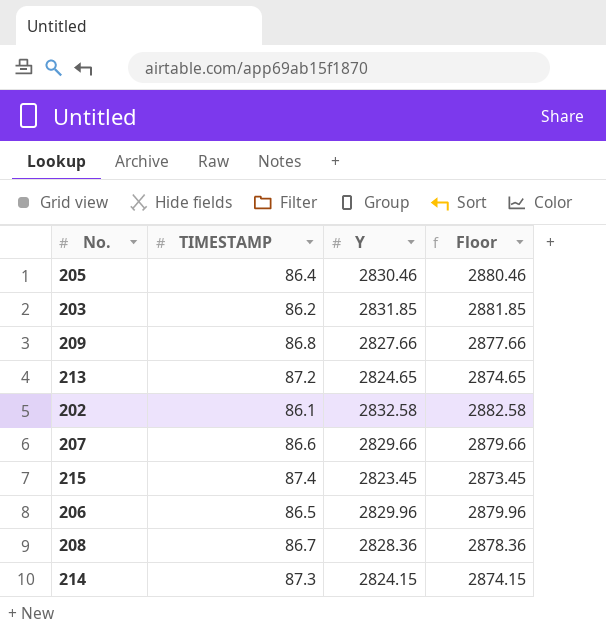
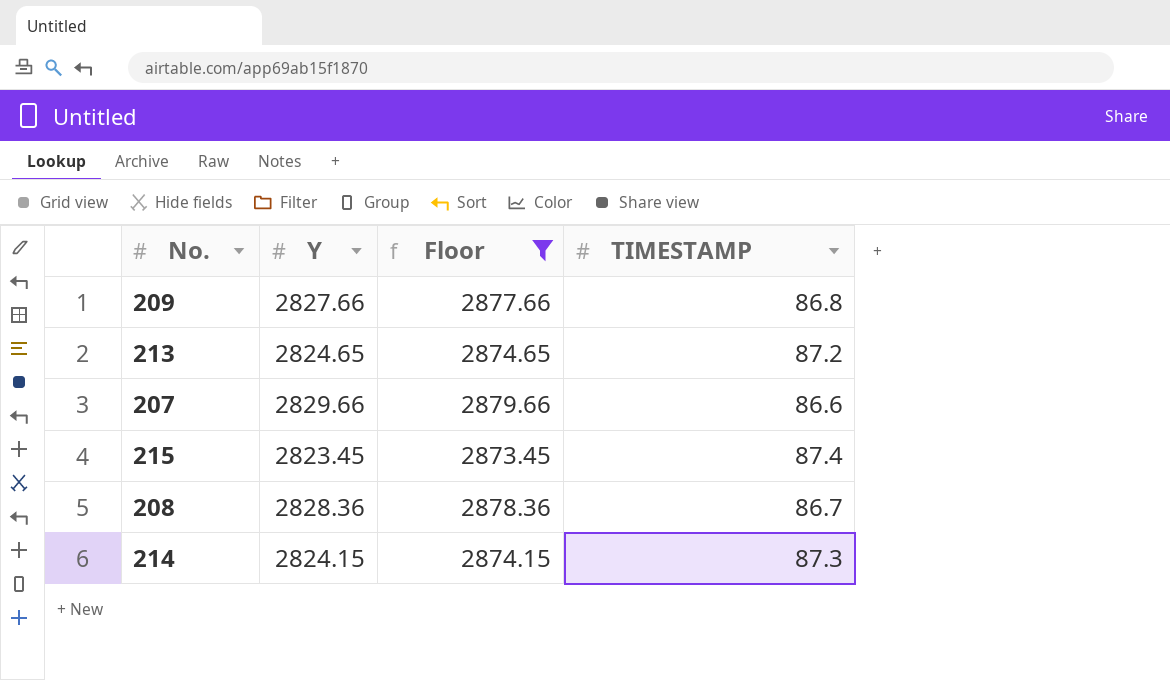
filter: none -> Floor <= 2879.66
column TIMESTAMP | position: 2 -> 4

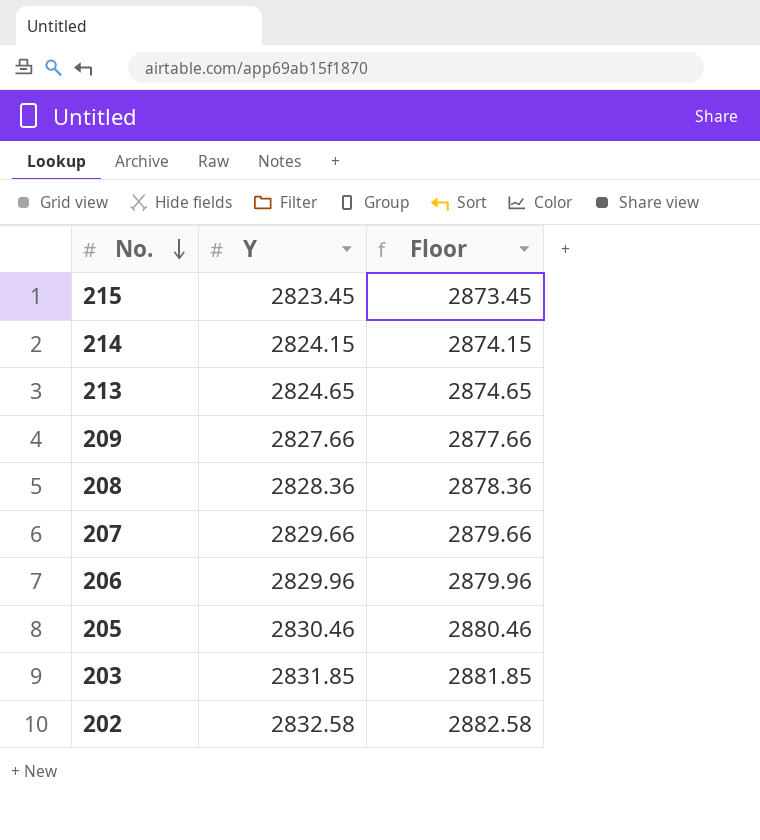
filter: Floor <= 2879.66 -> none
row order: none -> No. descending
column TIMESTAMP | position: 4 -> none

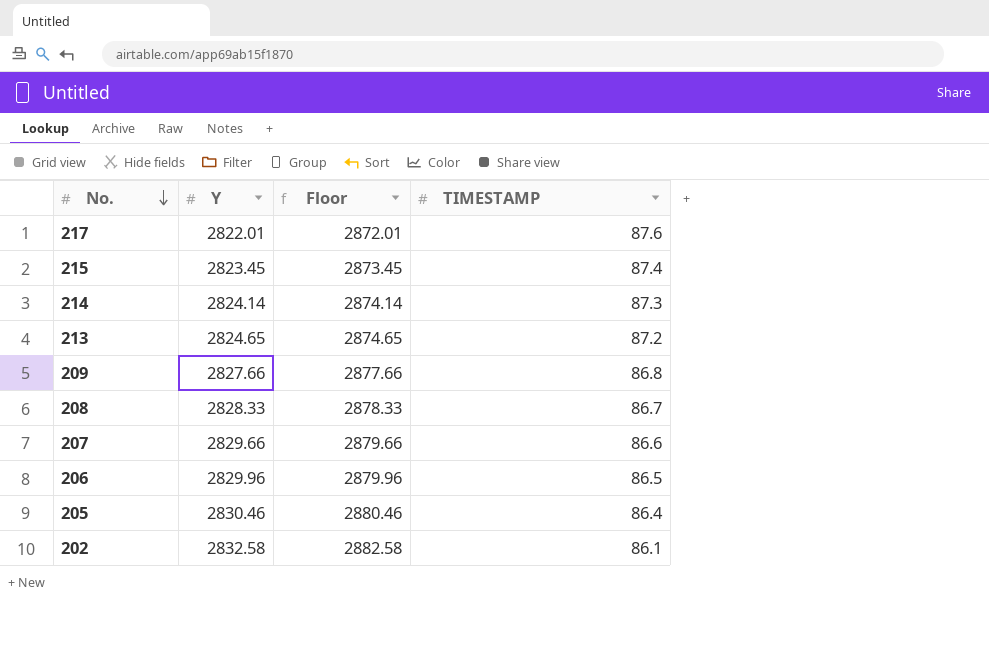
column TIMESTAMP | position: none -> 4
row 203: 2831.85 | 2881.85 -> none
row 217: none -> 2822.01 | 2872.01 | 87.6
214 | Y: 2824.15 -> 2824.14
214 | Floor: 2874.15 -> 2874.14
208 | Y: 2828.36 -> 2828.33
208 | Floor: 2878.36 -> 2878.33

